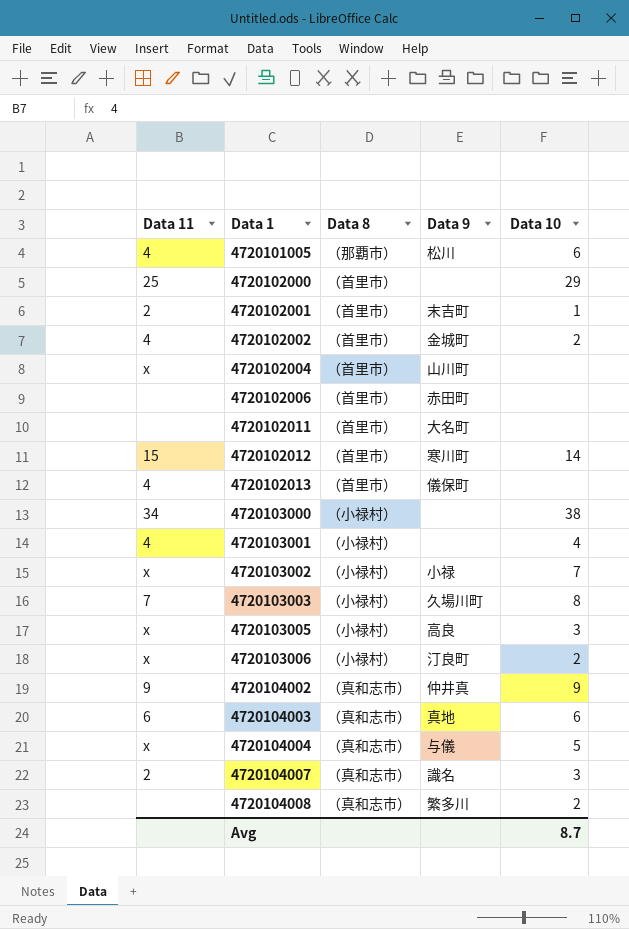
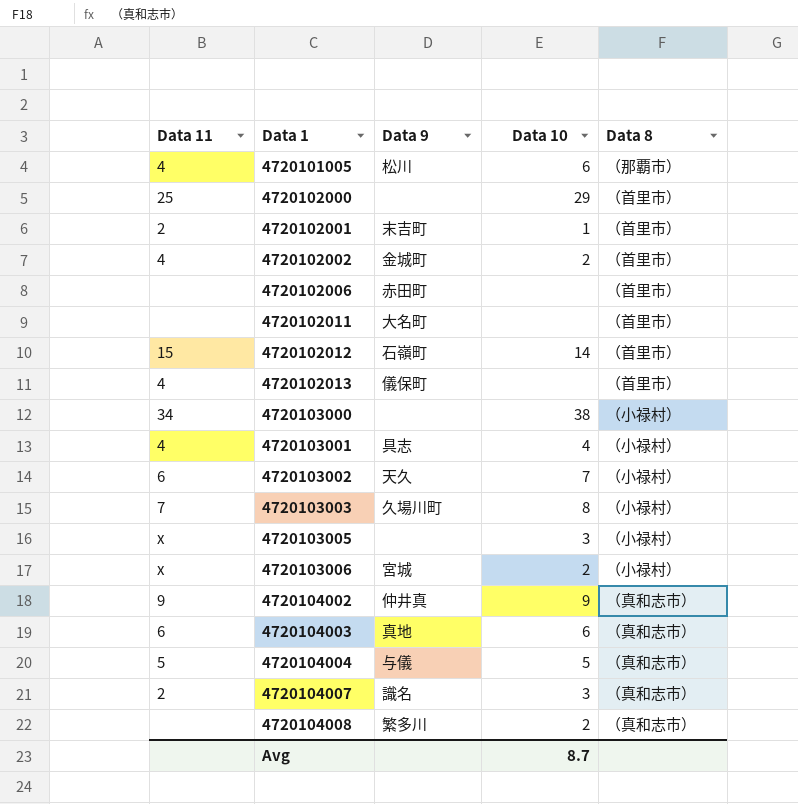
column Data 8 | position: 3 -> 5
row 4720102004: x | （首里市） | 山川町 | none -> none
4720102012 | Data 9: 寒川町 -> 石嶺町
4720103001 | Data 9: none -> 具志
4720103002 | Data 11: x -> 6
4720103002 | Data 9: 小禄 -> 天久
4720103005 | Data 9: 高良 -> none
4720103006 | Data 9: 汀良町 -> 宮城
4720104004 | Data 11: x -> 5

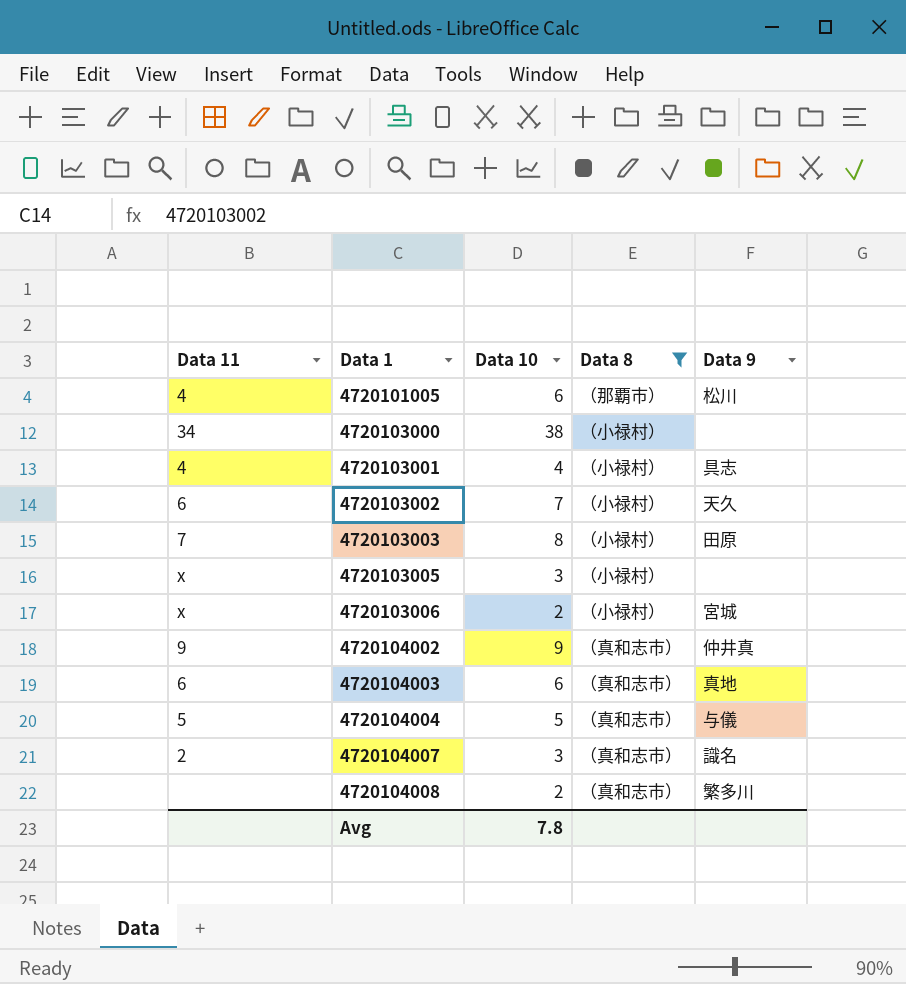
filter: none -> Data 8 != （首里市）
column Data 9 | position: 3 -> 5
4720103003 | Data 9: 久場川町 -> 田原
Avg | Data 10: 8.7 -> 7.8

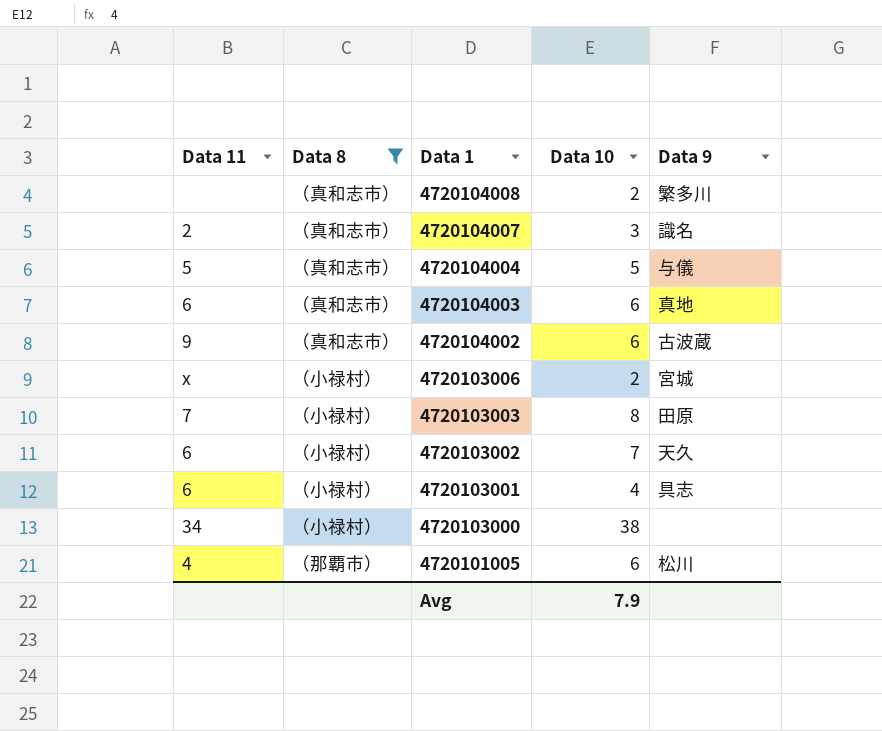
row order: Data 1 ascending -> Data 1 descending
column Data 8 | position: 4 -> 2
row 4720103005: x | 3 | （小禄村） | none -> none
4720104002 | Data 10: 9 -> 6
4720104002 | Data 9: 仲井真 -> 古波蔵
4720103001 | Data 11: 4 -> 6
Avg | Data 10: 7.8 -> 7.9

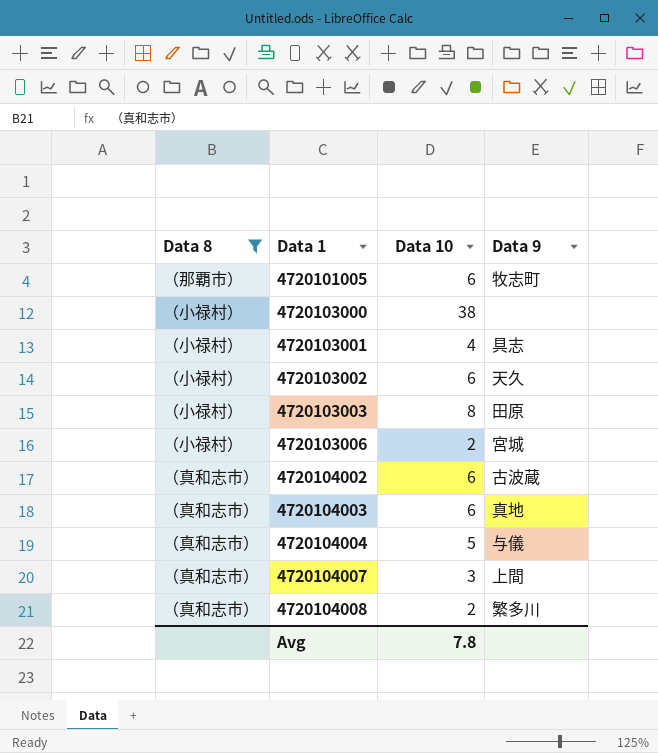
row order: Data 1 descending -> Data 1 ascending
column Data 11 | position: 1 -> none
4720101005 | Data 9: 松川 -> 牧志町
4720103002 | Data 10: 7 -> 6
4720104007 | Data 9: 識名 -> 上間
Avg | Data 10: 7.9 -> 7.8

